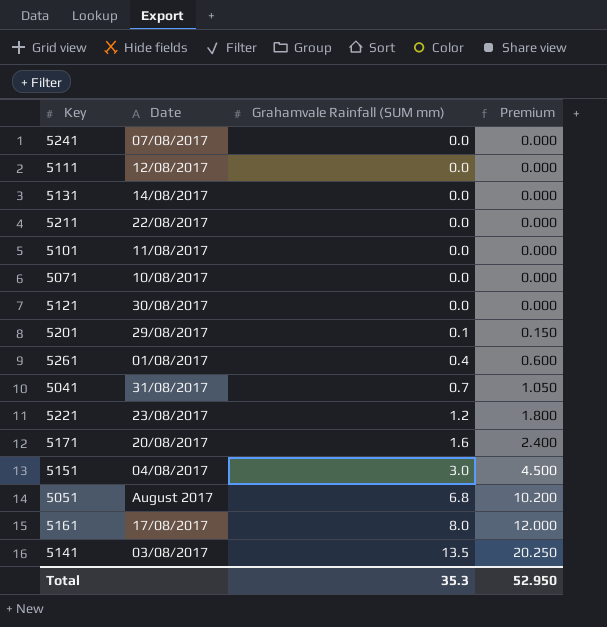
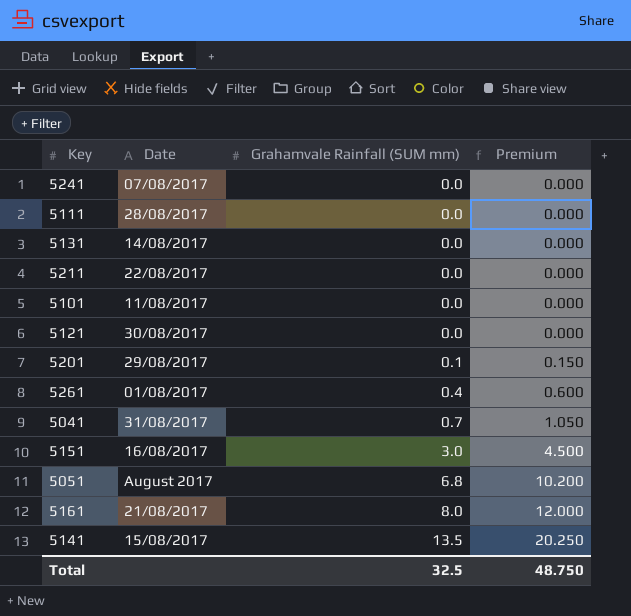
row 5071: 10/08/2017 | 0.0 | 0.000 -> none
row 5221: 23/08/2017 | 1.2 | 1.800 -> none
row 5171: 20/08/2017 | 1.6 | 2.400 -> none
5111 | Date: 12/08/2017 -> 28/08/2017
5151 | Date: 04/08/2017 -> 16/08/2017
5161 | Date: 17/08/2017 -> 21/08/2017
5141 | Date: 03/08/2017 -> 15/08/2017
Total | Grahamvale Rainfall (SUM mm): 35.3 -> 32.5
Total | Premium: 52.950 -> 48.750

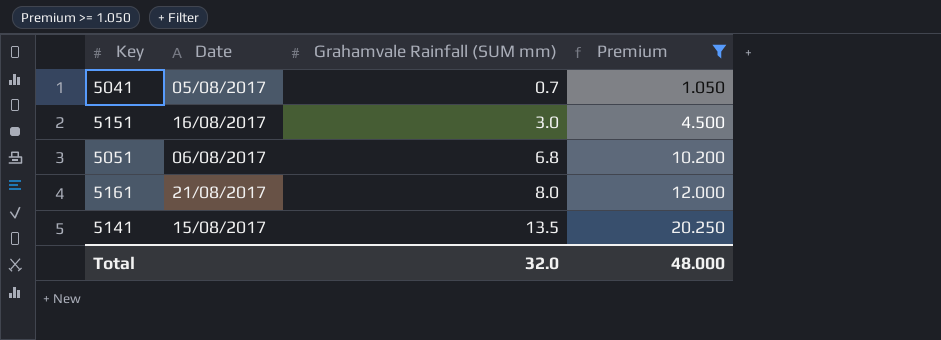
filter: none -> Premium >= 1.050
5041 | Date: 31/08/2017 -> 05/08/2017
5051 | Date: August 2017 -> 06/08/2017
Total | Grahamvale Rainfall (SUM mm): 32.5 -> 32.0
Total | Premium: 48.750 -> 48.000

